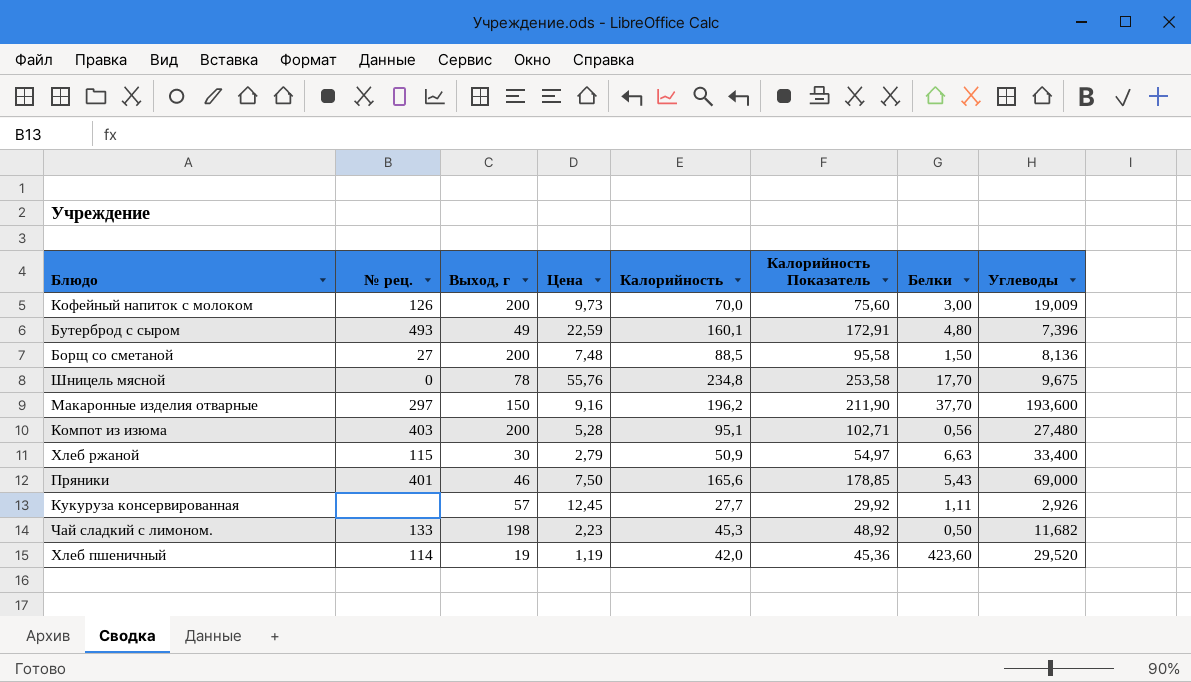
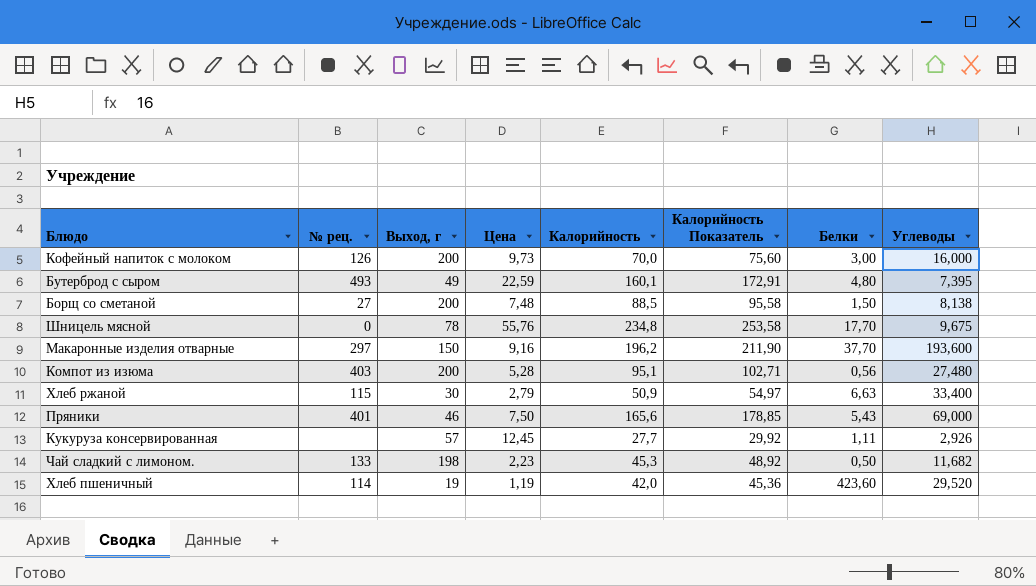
Кофейный напиток с молоком | Углеводы: 19,009 -> 16,000
Бутерброд с сыром | Углеводы: 7,396 -> 7,395
Борщ со сметаной | Углеводы: 8,136 -> 8,138

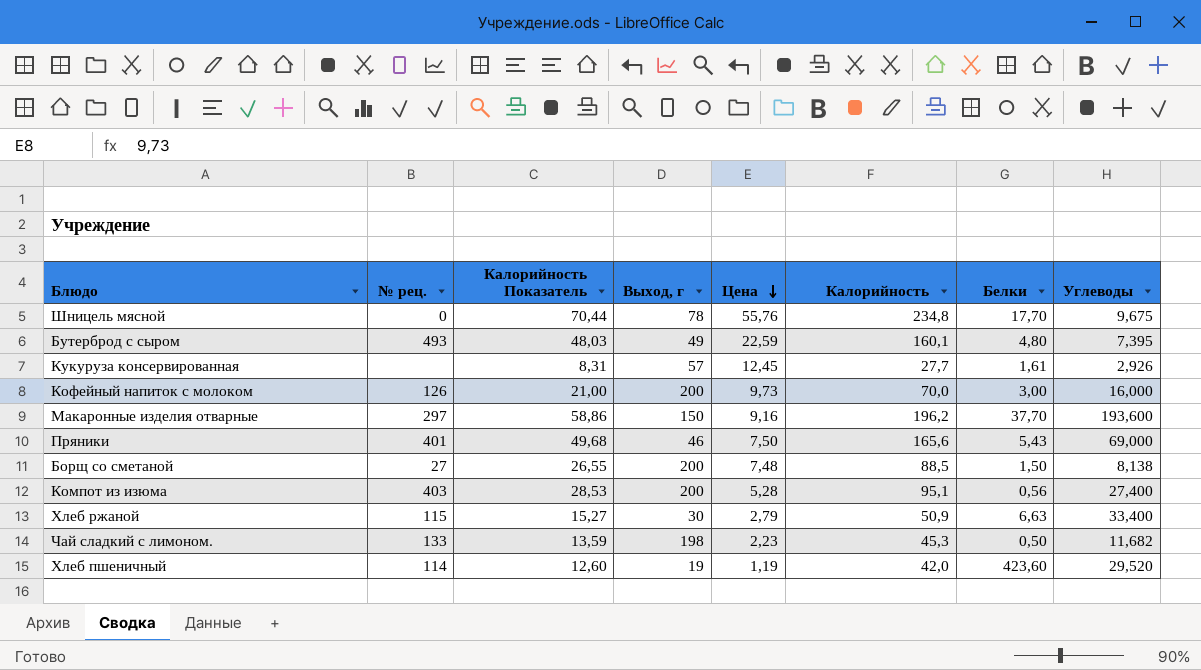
row order: none -> Цена descending
column Калорийность Показатель | formula: [Калорийность] * 1,08 -> [Калорийность] * 0,3
column Калорийность Показатель | position: 6 -> 3
Кукуруза консервированная | Белки: 1,11 -> 1,61
Компот из изюма | Углеводы: 27,480 -> 27,400

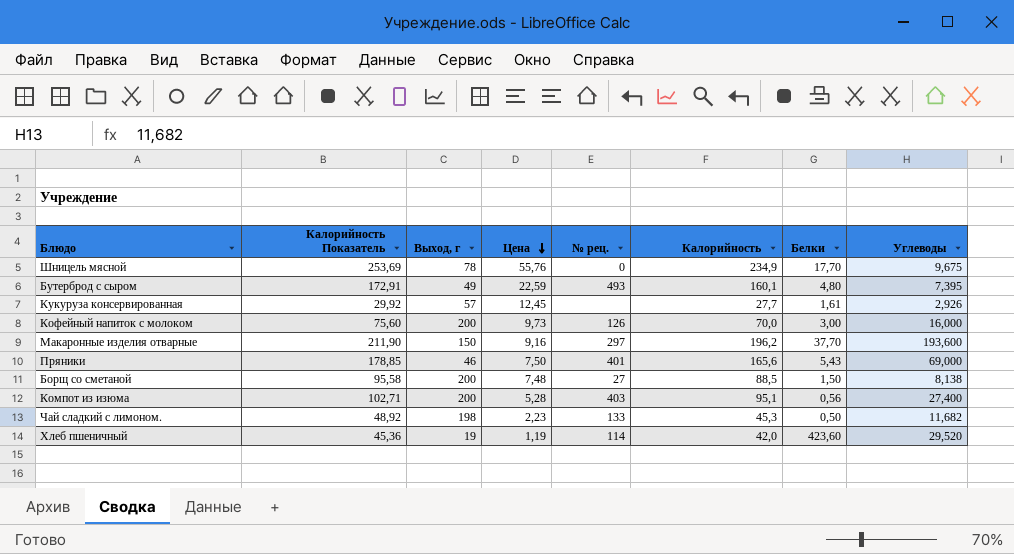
column Калорийность Показатель | formula: [Калорийность] * 0,3 -> [Калорийность] * 1,08
column № рец. | position: 2 -> 5
row Хлеб ржаной: 115 | 15,27 | 30 | 2,79 | 50,9 | 6,63 | 33,400 -> none
Шницель мясной | Калорийность: 234,8 -> 234,9

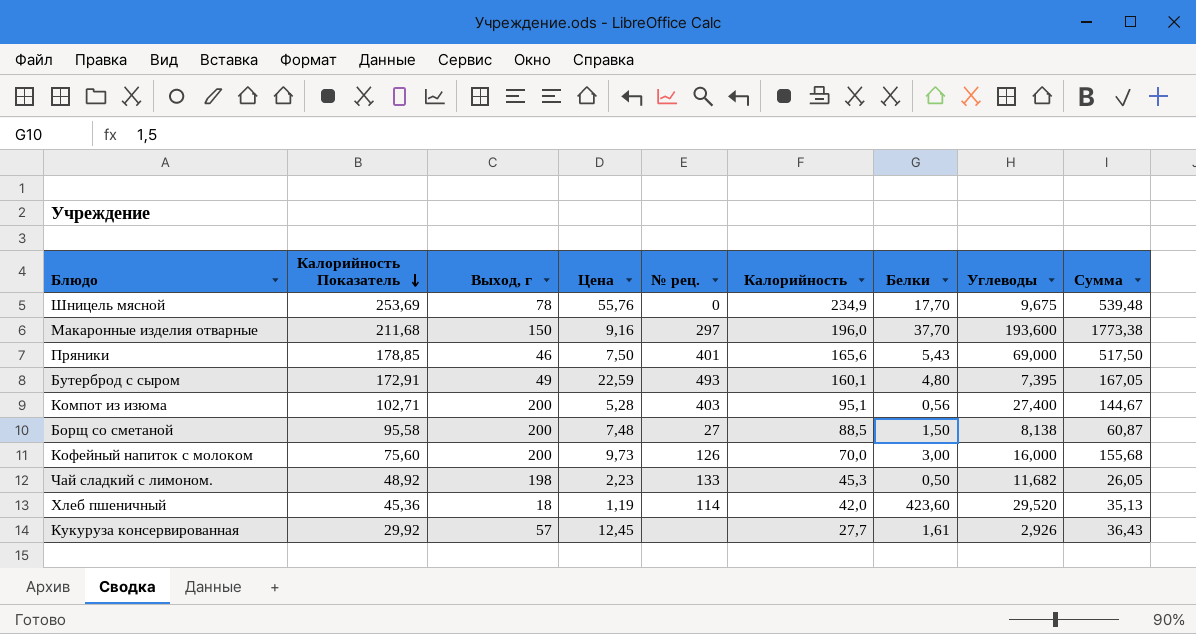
row order: Цена descending -> Калорийность Показатель descending
column Сумма | formula: none -> [Цена] * [Углеводы]
Макаронные изделия отварные | Калорийность Показатель: 211,90 -> 211,68
Макаронные изделия отварные | Калорийность: 196,2 -> 196,0
Хлеб пшеничный | Выход, г: 19 -> 18

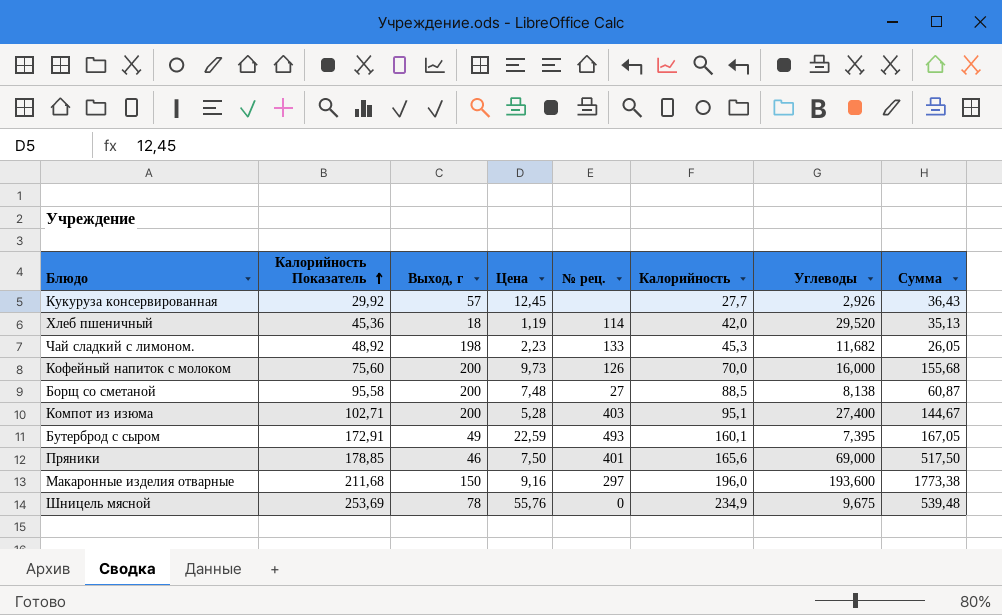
row order: Калорийность Показатель descending -> Калорийность Показатель ascending
column Белки | position: 7 -> none

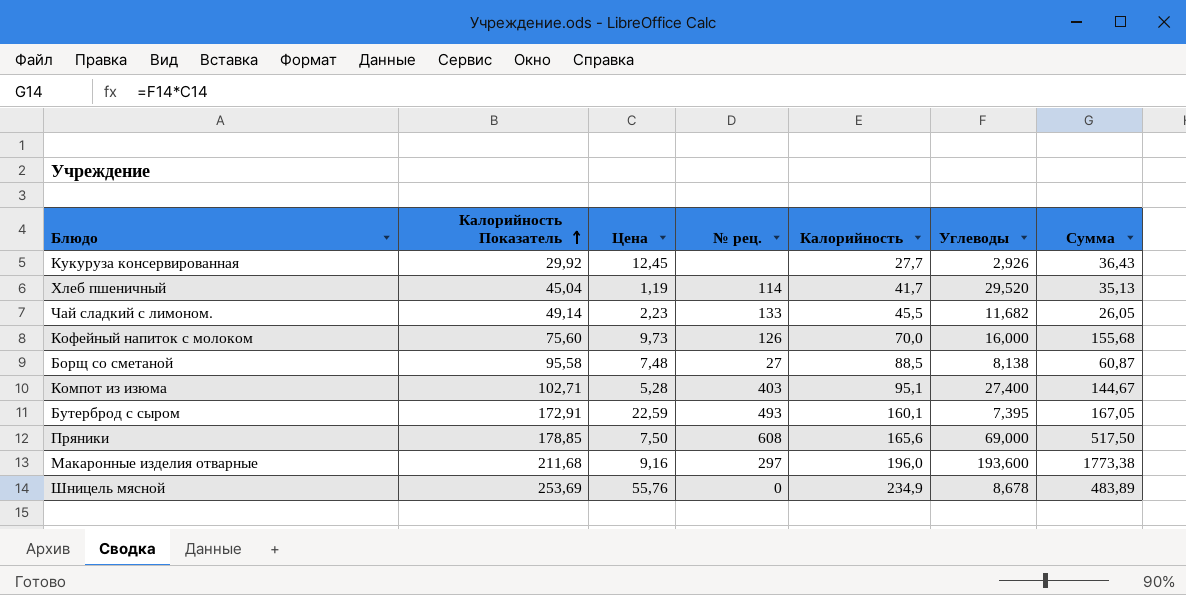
column Выход, г | position: 3 -> none
Хлеб пшеничный | Калорийность Показатель: 45,36 -> 45,04
Хлеб пшеничный | Калорийность: 42,0 -> 41,7
Чай сладкий с лимоном. | Калорийность Показатель: 48,92 -> 49,14
Чай сладкий с лимоном. | Калорийность: 45,3 -> 45,5
Пряники | № рец.: 401 -> 608
Шницель мясной | Углеводы: 9,675 -> 8,678
Шницель мясной | Сумма: 539,48 -> 483,89

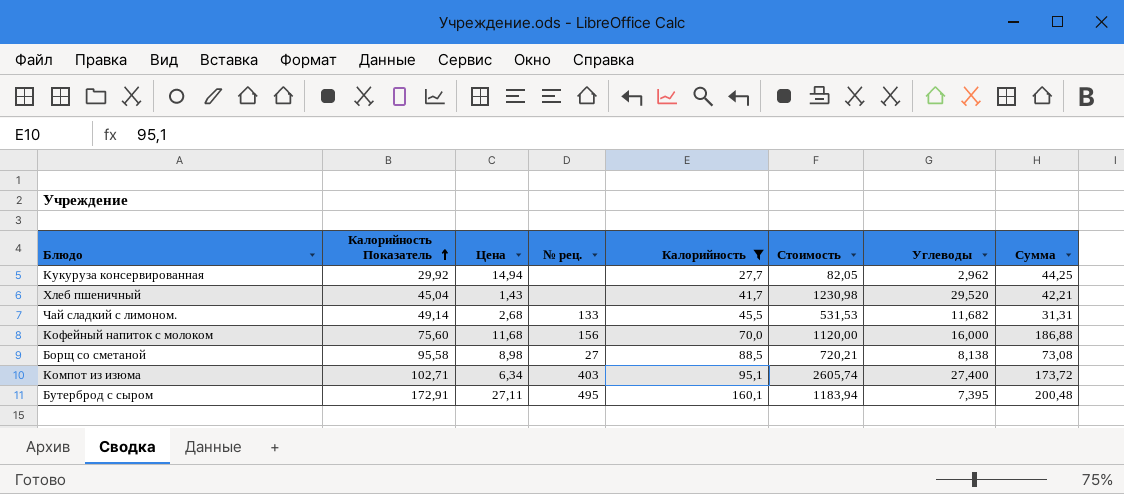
filter: none -> Калорийность <= 160,1
column Стоимость | formula: none -> [Калорийность] * [Углеводы]
Кукуруза консервированная | Цена: 12,45 -> 14,94
Кукуруза консервированная | Углеводы: 2,926 -> 2,962
Кукуруза консервированная | Сумма: 36,43 -> 44,25
Хлеб пшеничный | Цена: 1,19 -> 1,43
Хлеб пшеничный | № рец.: 114 -> none
Хлеб пшеничный | Сумма: 35,13 -> 42,21
Чай сладкий с лимоном. | Цена: 2,23 -> 2,68
Чай сладкий с лимоном. | Сумма: 26,05 -> 31,31
Кофейный напиток с молоком | Цена: 9,73 -> 11,68
Кофейный напиток с молоком | № рец.: 126 -> 156
Кофейный напиток с молоком | Сумма: 155,68 -> 186,88
Борщ со сметаной | Цена: 7,48 -> 8,98
Борщ со сметаной | Сумма: 60,87 -> 73,08
Компот из изюма | Цена: 5,28 -> 6,34
Компот из изюма | Сумма: 144,67 -> 173,72
Бутерброд с сыром | Цена: 22,59 -> 27,11
Бутерброд с сыром | № рец.: 493 -> 495
Бутерброд с сыром | Сумма: 167,05 -> 200,48

